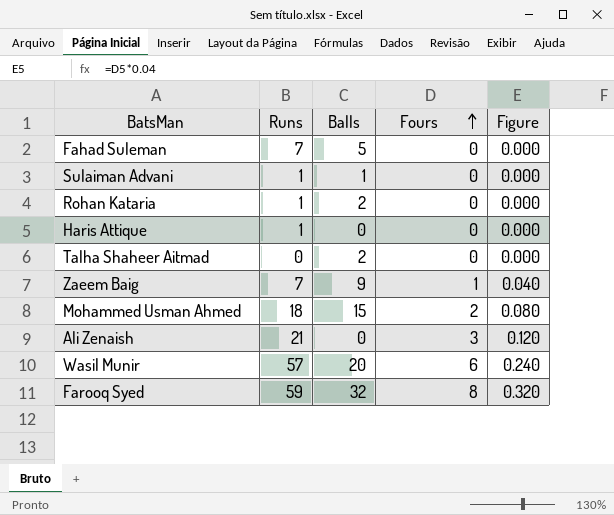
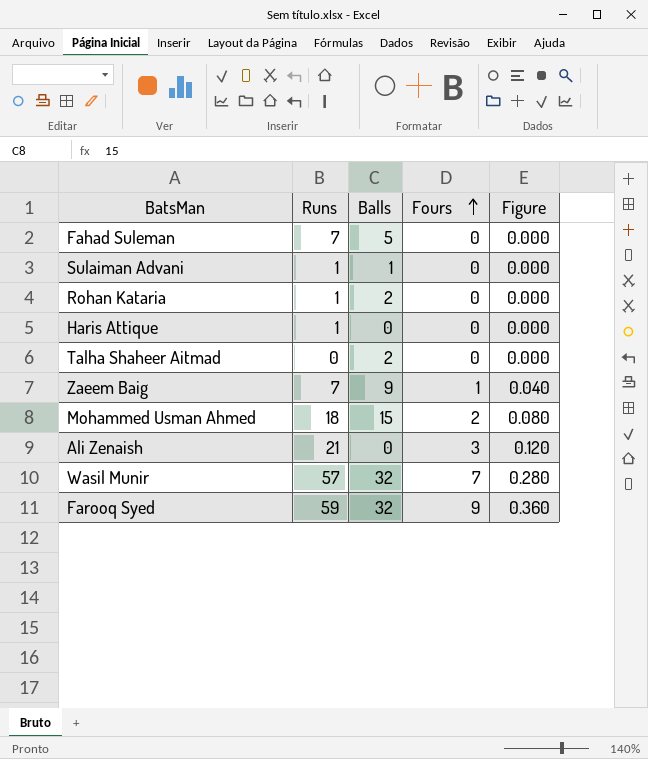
Wasil Munir | Balls: 20 -> 32
Wasil Munir | Fours: 6 -> 7
Wasil Munir | Figure: 0.240 -> 0.280
Farooq Syed | Fours: 8 -> 9
Farooq Syed | Figure: 0.320 -> 0.360

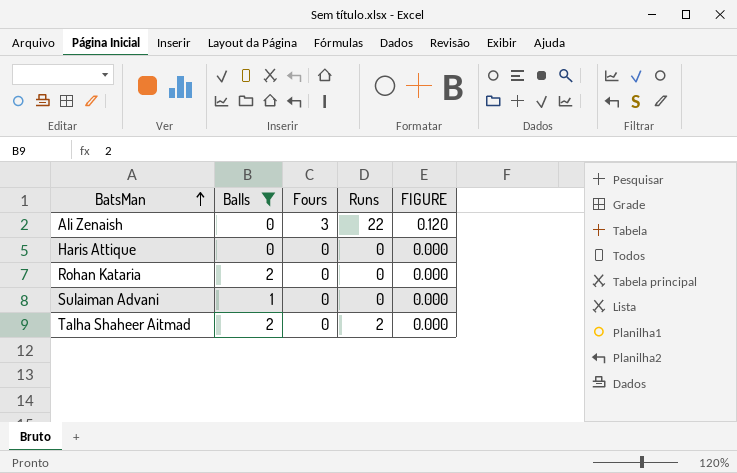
filter: none -> Balls <= 2
row order: Fours ascending -> BatsMan ascending
column Runs | position: 2 -> 4
column name: Figure -> FIGURE
Ali Zenaish | Runs: 21 -> 22
Haris Attique | Runs: 1 -> 0
Rohan Kataria | Runs: 1 -> 0
Sulaiman Advani | Runs: 1 -> 0
Talha Shaheer Aitmad | Runs: 0 -> 2

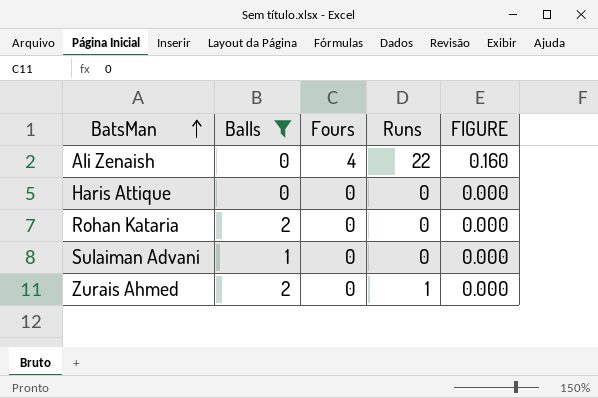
row Talha Shaheer Aitmad: 2 | 0 | 2 | 0.000 -> none
Ali Zenaish | Fours: 3 -> 4
Ali Zenaish | FIGURE: 0.120 -> 0.160
row Zurais Ahmed: none -> 2 | 0 | 1 | 0.000

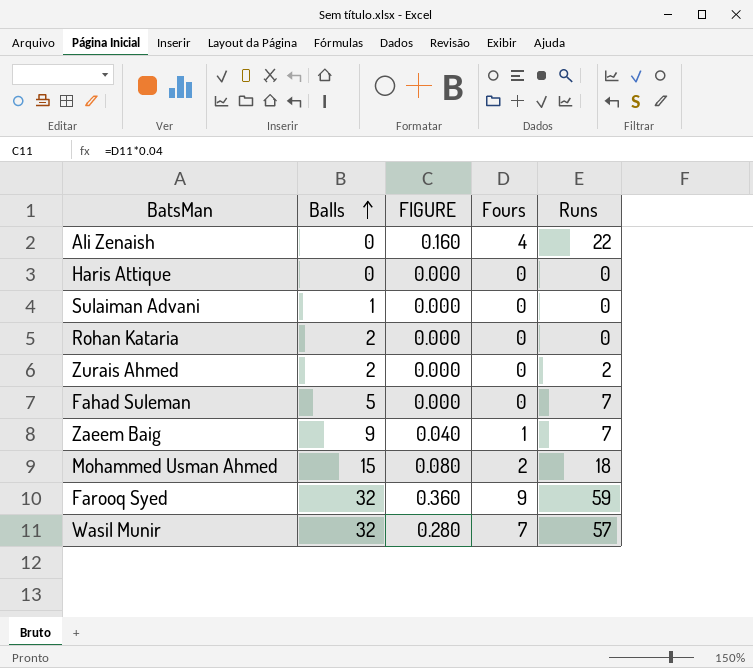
filter: Balls <= 2 -> none
row order: BatsMan ascending -> Balls ascending
column FIGURE | position: 5 -> 3
Zurais Ahmed | Runs: 1 -> 2

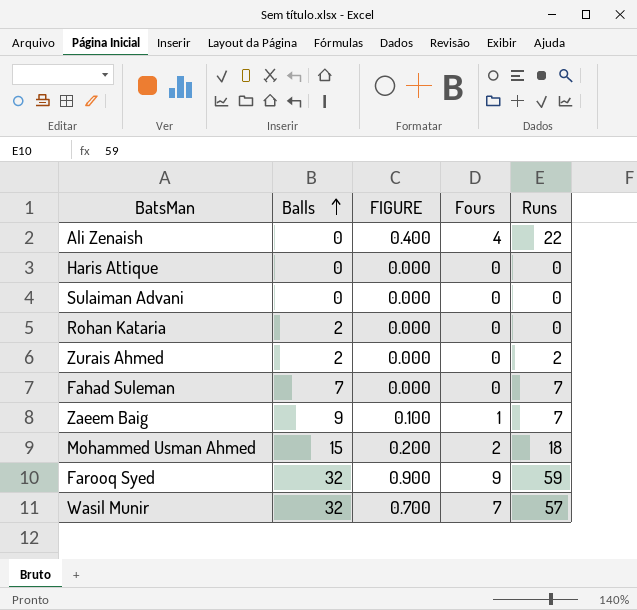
column FIGURE | formula: [Fours] * 0.04 -> [Fours] * 0.1
Sulaiman Advani | Balls: 1 -> 0
Fahad Suleman | Balls: 5 -> 7

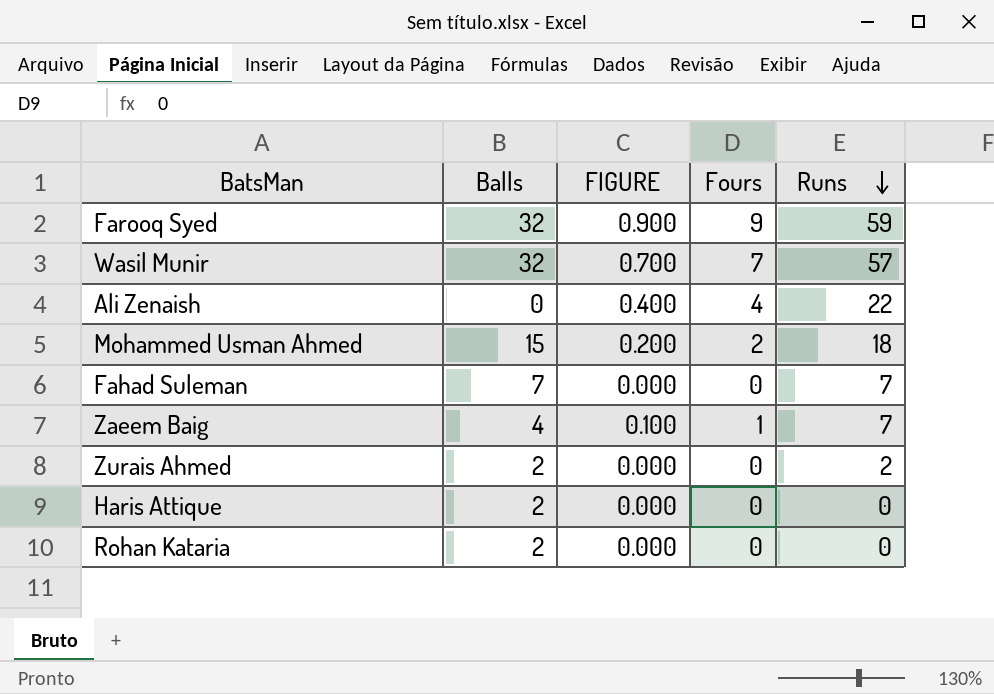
row order: Balls ascending -> Runs descending
row Sulaiman Advani: 0 | 0.000 | 0 | 0 -> none
Zaeem Baig | Balls: 9 -> 4
Haris Attique | Balls: 0 -> 2

